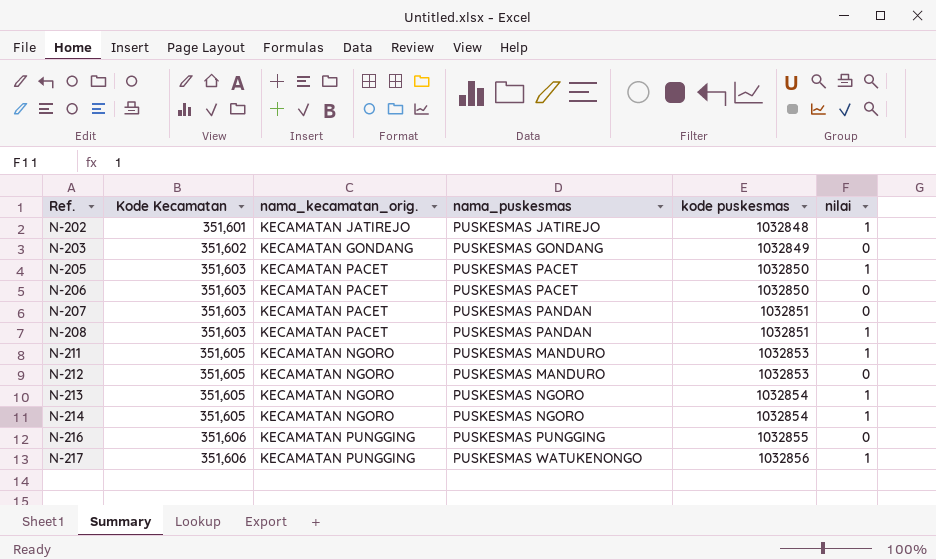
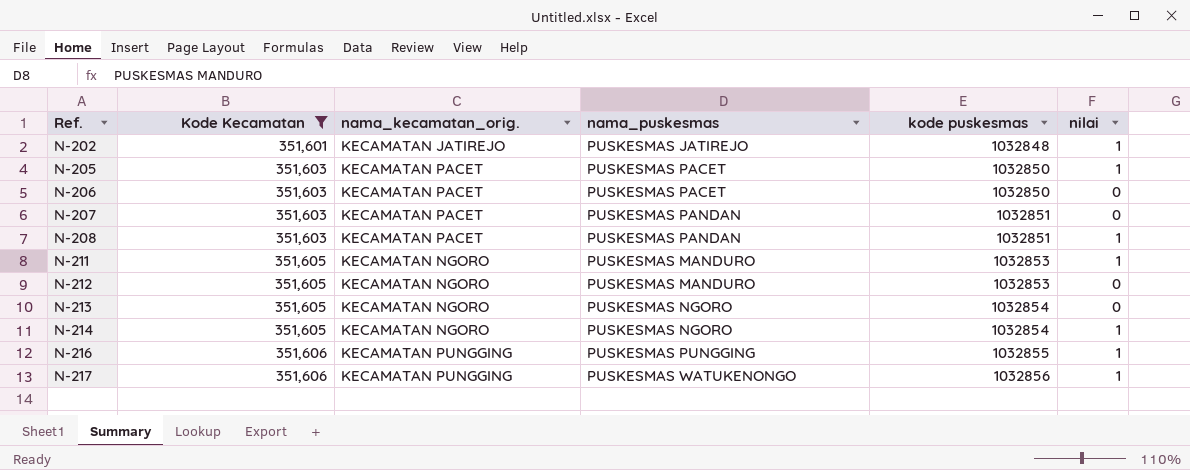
filter: none -> Kode Kecamatan != 351,602
N-213 | nilai: 1 -> 0
N-216 | nilai: 0 -> 1

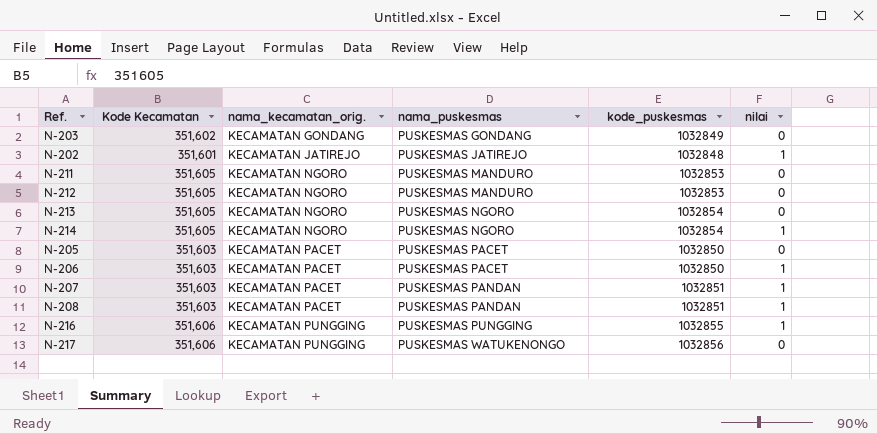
filter: Kode Kecamatan != 351,602 -> none
row order: Ref. ascending -> nama_kecamatan_orig. ascending
column name: kode puskesmas -> kode_puskesmas
N-211 | nilai: 1 -> 0
N-205 | nilai: 1 -> 0
N-206 | nilai: 0 -> 1
N-207 | nilai: 0 -> 1
N-217 | nilai: 1 -> 0

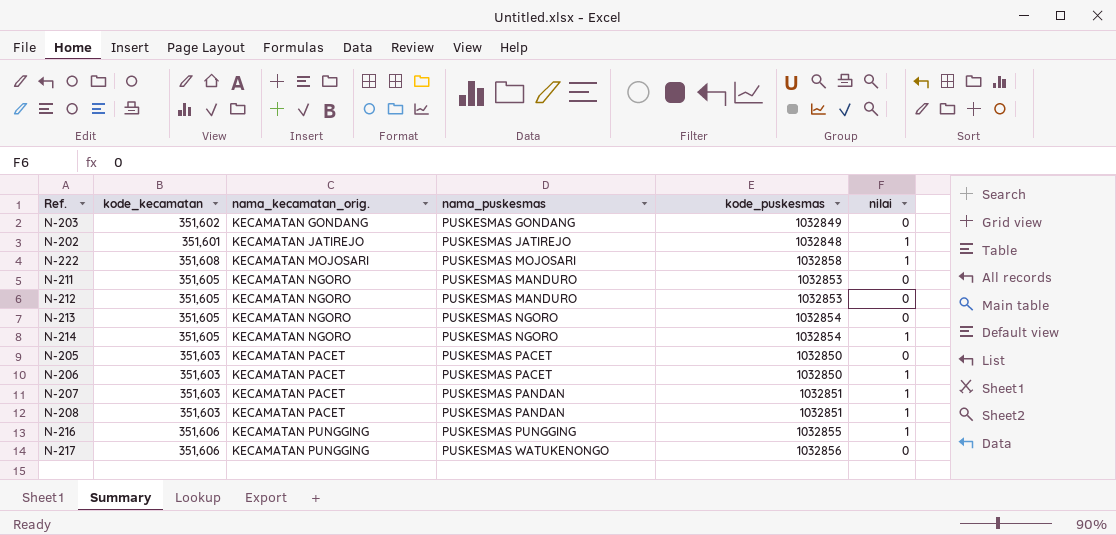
column name: Kode Kecamatan -> kode_kecamatan
row N-222: none -> 351,608 | KECAMATAN MOJOSARI | PUSKESMAS MOJOSARI | 1032858 | 1

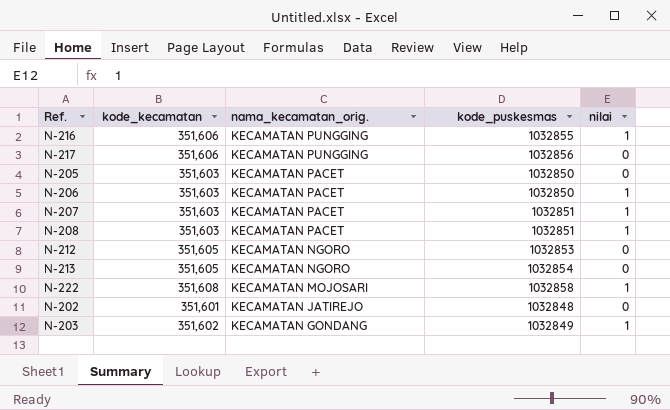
row order: nama_kecamatan_orig. ascending -> nama_kecamatan_orig. descending
column nama_puskesmas | position: 4 -> none
row N-211: 351,605 | KECAMATAN NGORO | PUSKESMAS MANDURO | 1032853 | 0 -> none
row N-214: 351,605 | KECAMATAN NGORO | PUSKESMAS NGORO | 1032854 | 1 -> none
N-202 | nilai: 1 -> 0
N-203 | nilai: 0 -> 1

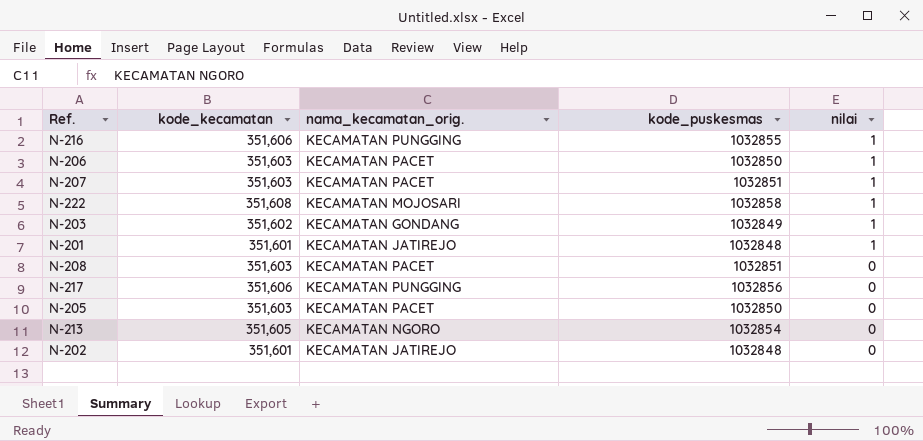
row order: nama_kecamatan_orig. descending -> nilai descending
row N-212: 351,605 | KECAMATAN NGORO | 1032853 | 0 -> none
row N-201: none -> 351,601 | KECAMATAN JATIREJO | 1032848 | 1
N-208 | nilai: 1 -> 0

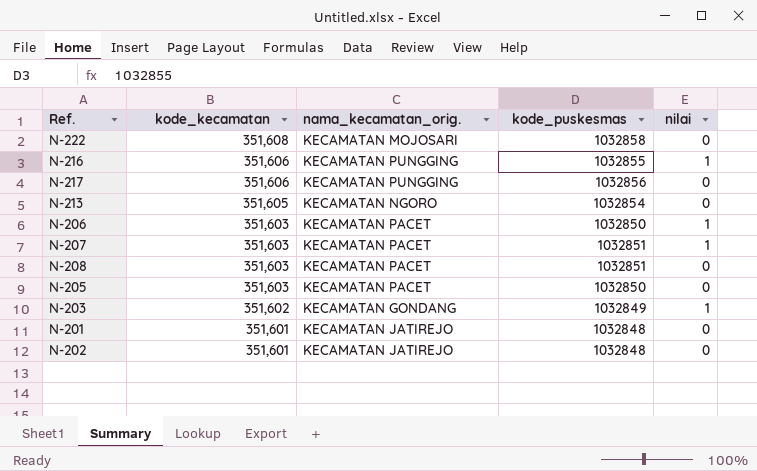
row order: nilai descending -> kode_kecamatan descending
N-222 | nilai: 1 -> 0
N-201 | nilai: 1 -> 0

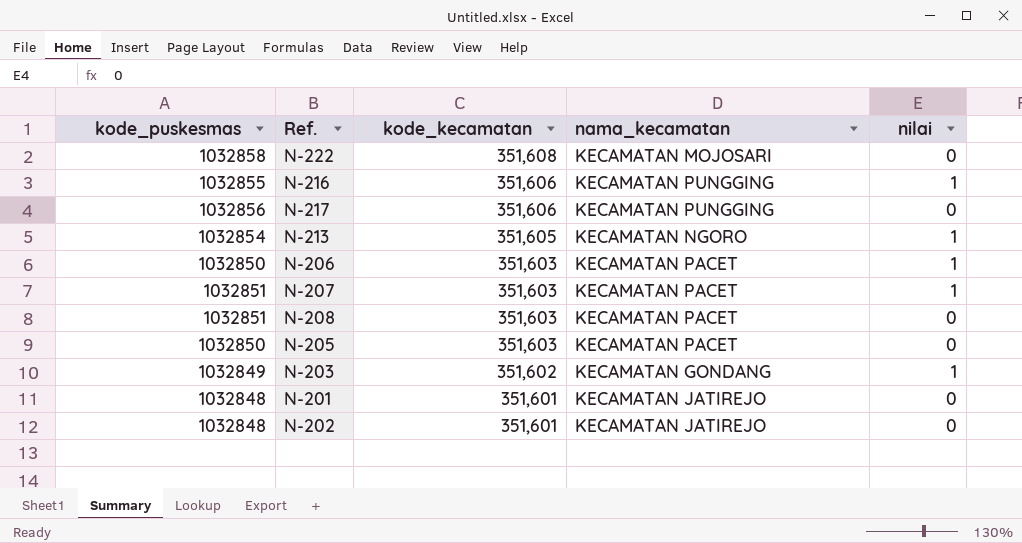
column kode_puskesmas | position: 4 -> 1
column name: nama_kecamatan_orig. -> nama_kecamatan
N-213 | nilai: 0 -> 1

